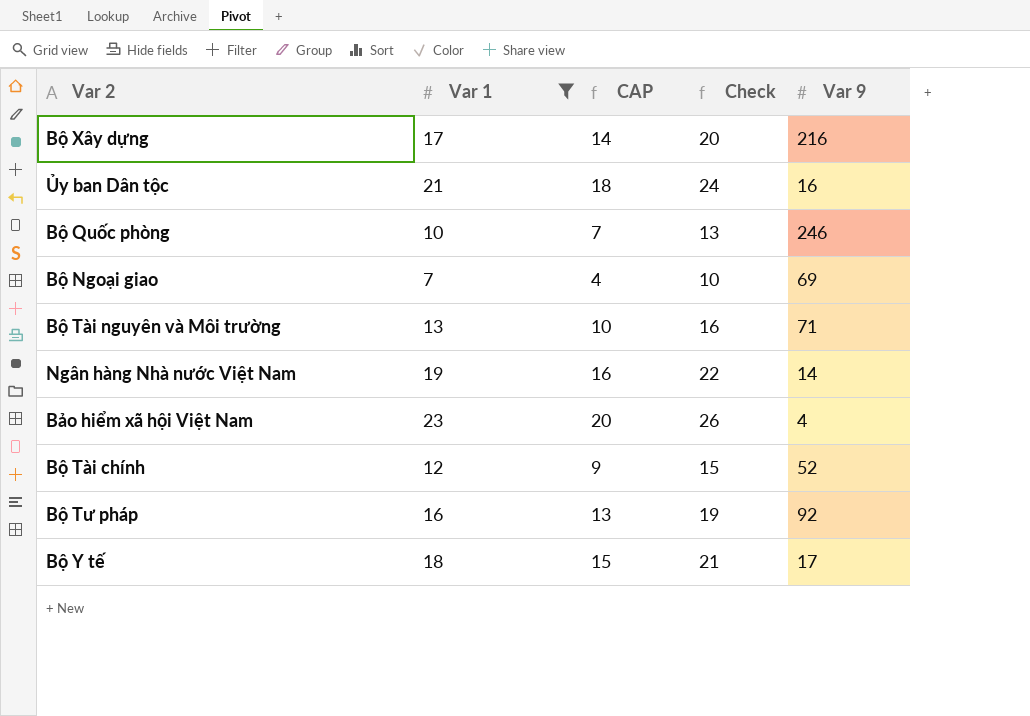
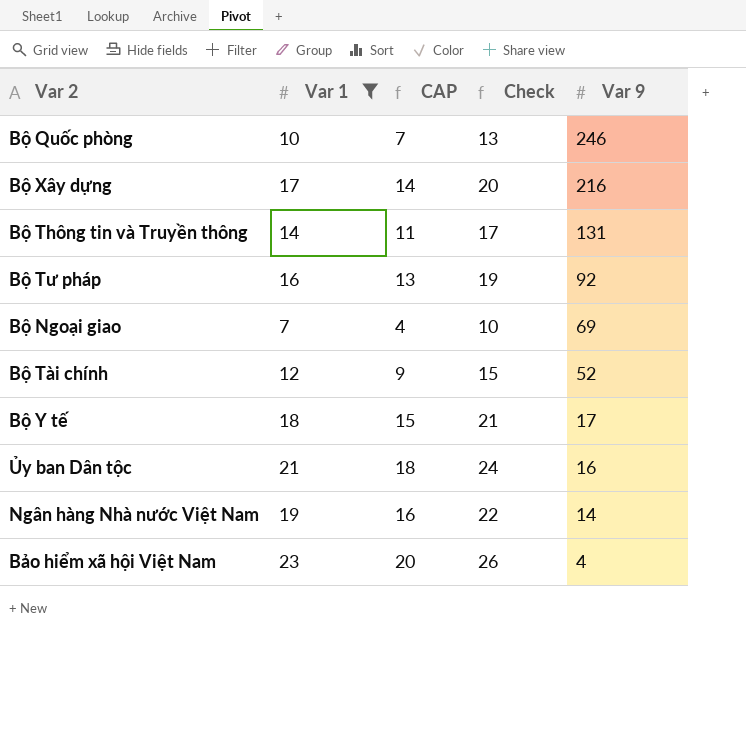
row order: none -> Var 9 descending
row Bộ Tài nguyên và Môi trường: 13 | 10 | 16 | 71 -> none
row Bộ Thông tin và Truyền thông: none -> 14 | 11 | 17 | 131

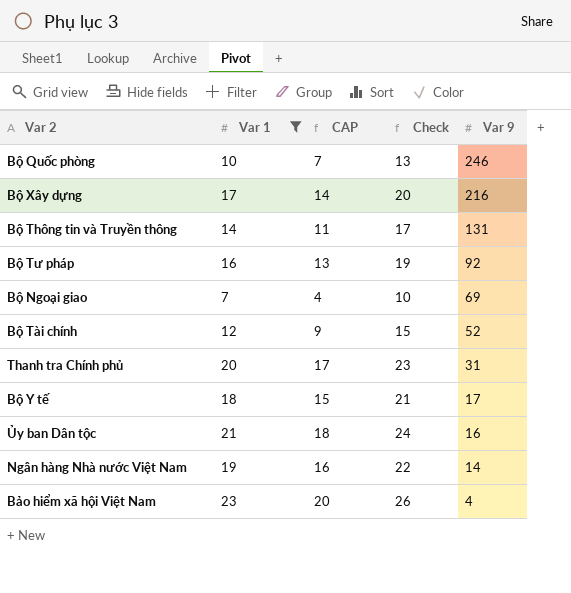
row Thanh tra Chính phủ: none -> 20 | 17 | 23 | 31

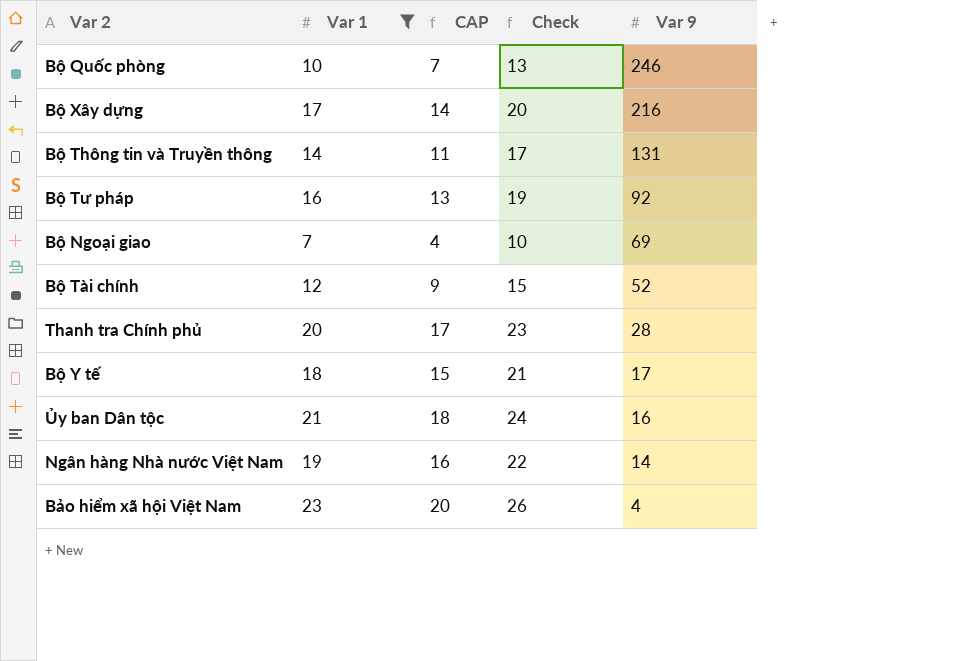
Thanh tra Chính phủ | Var 9: 31 -> 28

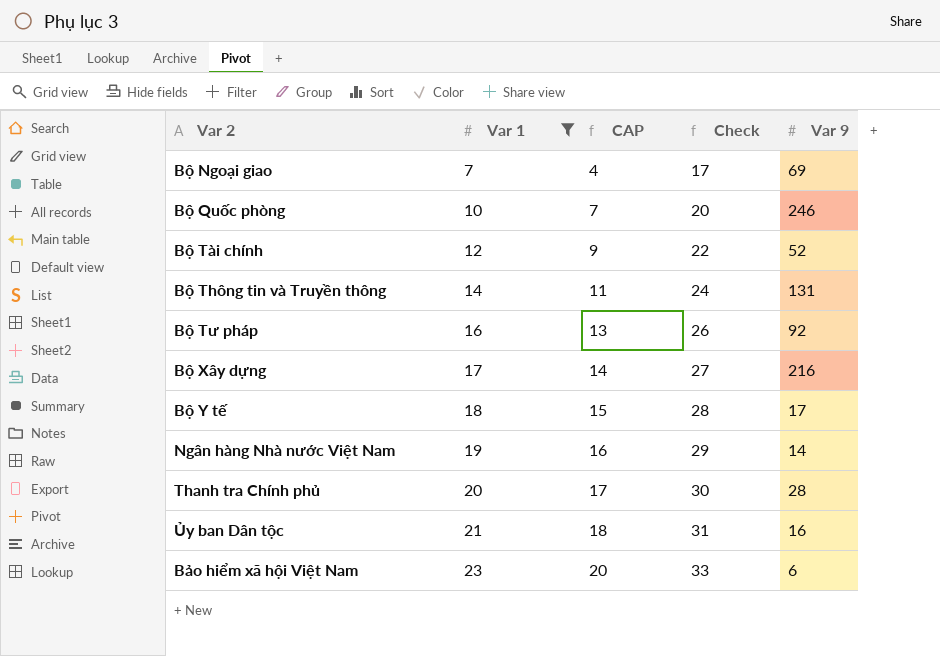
row order: Var 9 descending -> Var 1 ascending
column Check | formula: [Var 1] + 3 -> [Var 1] + 10
Bảo hiểm xã hội Việt Nam | Var 9: 4 -> 6

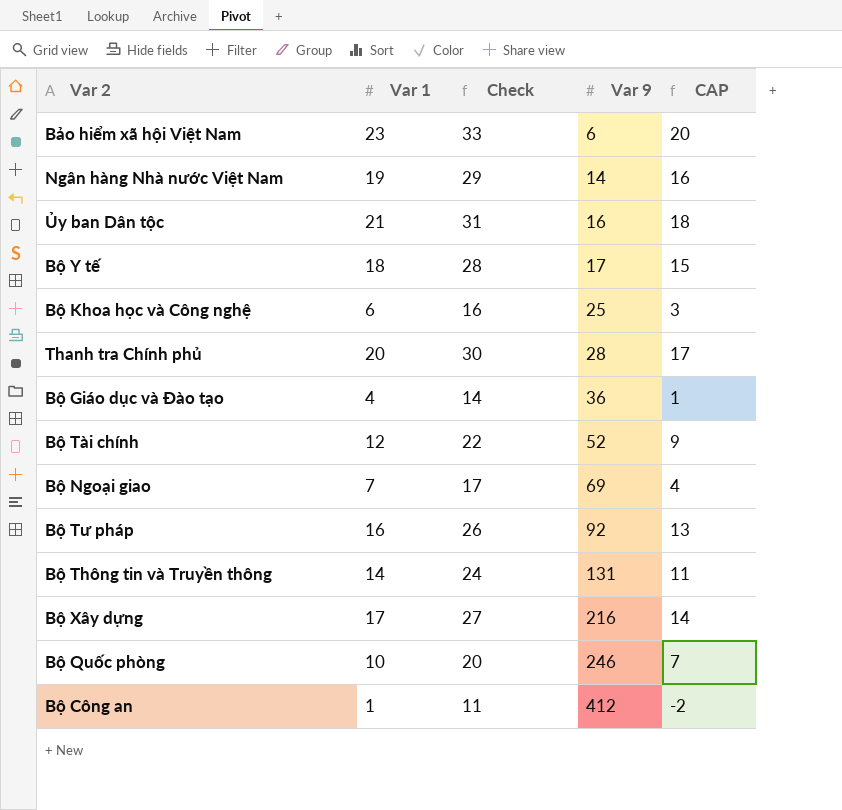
filter: Var 1 >= 7 -> none
row order: Var 1 ascending -> Var 9 ascending
column CAP | position: 3 -> 5

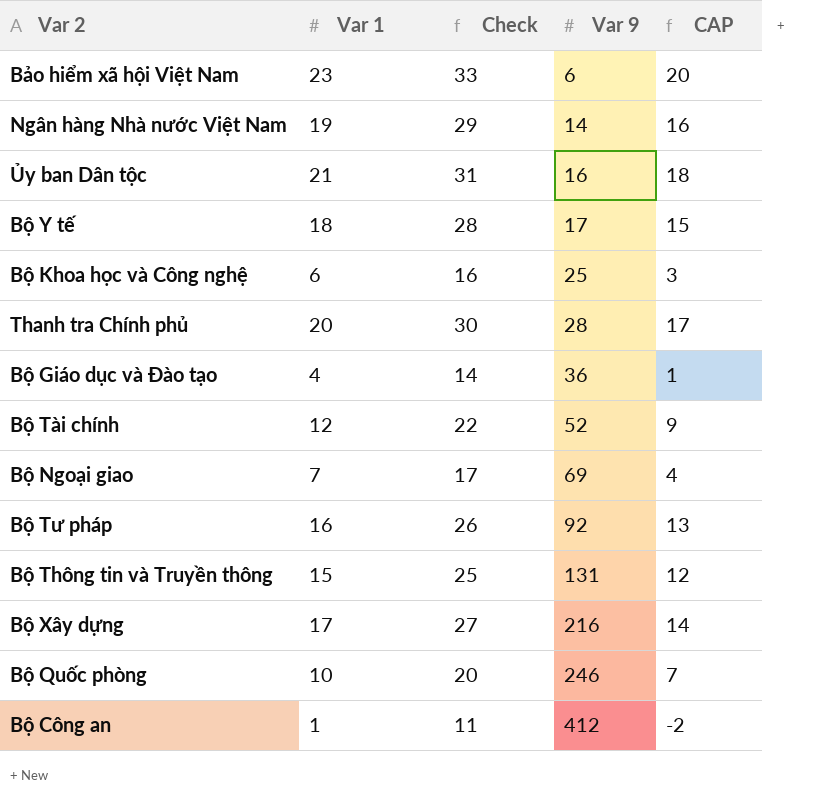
Bộ Thông tin và Truyền thông | Var 1: 14 -> 15
Bộ Thông tin và Truyền thông | Check: 24 -> 25
Bộ Thông tin và Truyền thông | CAP: 11 -> 12

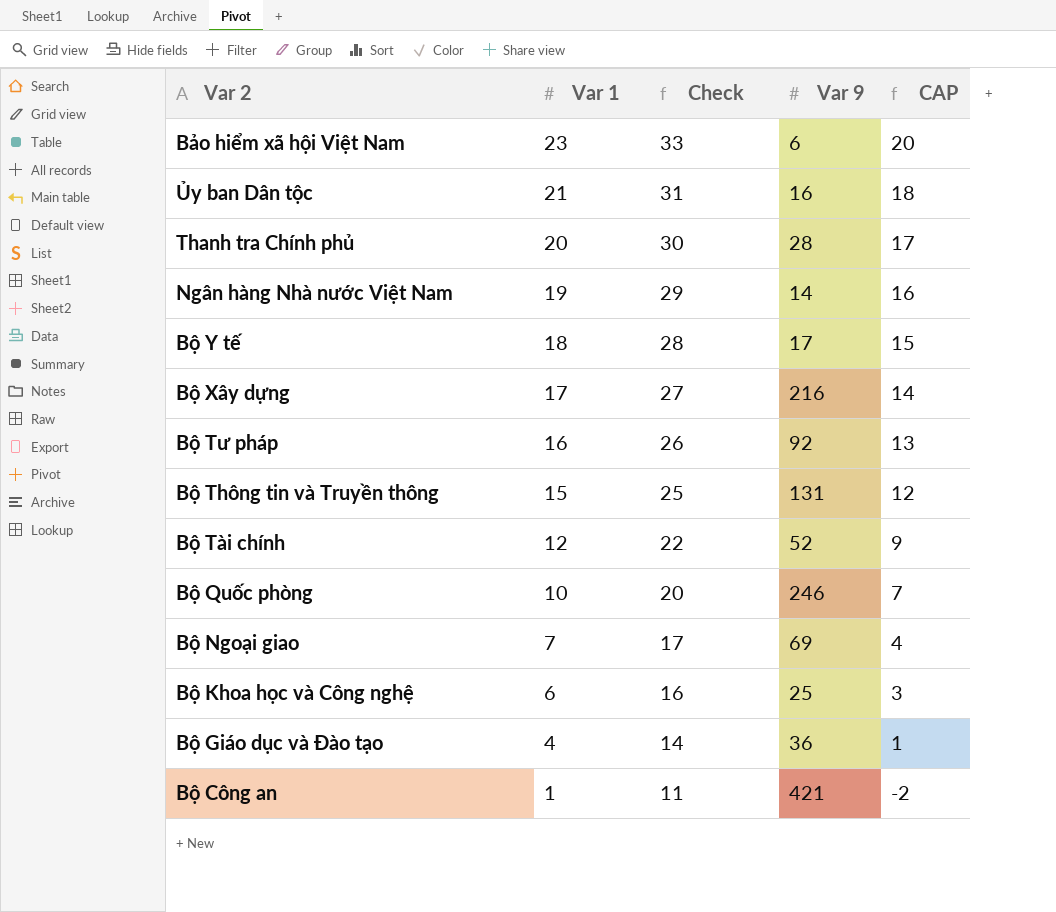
row order: Var 9 ascending -> Var 1 descending
Bộ Công an | Var 9: 412 -> 421

